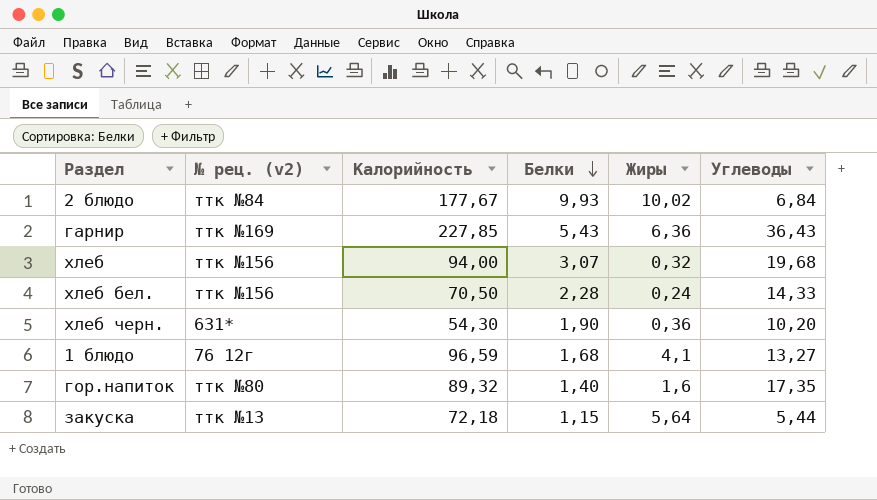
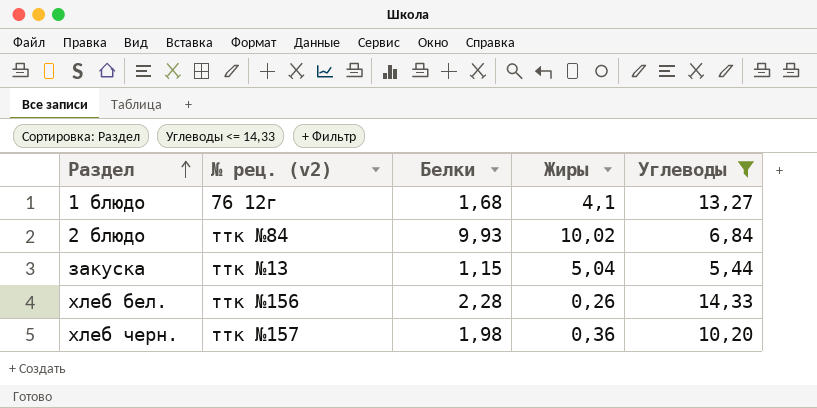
filter: none -> Углеводы <= 14,33
row order: Белки descending -> Раздел ascending
column Калорийность | position: 3 -> none
закуска | Жиры: 5,64 -> 5,04
хлеб бел. | Жиры: 0,24 -> 0,26
хлеб черн. | № рец. (v2): 631* -> ттк №157
хлеб черн. | Белки: 1,90 -> 1,98

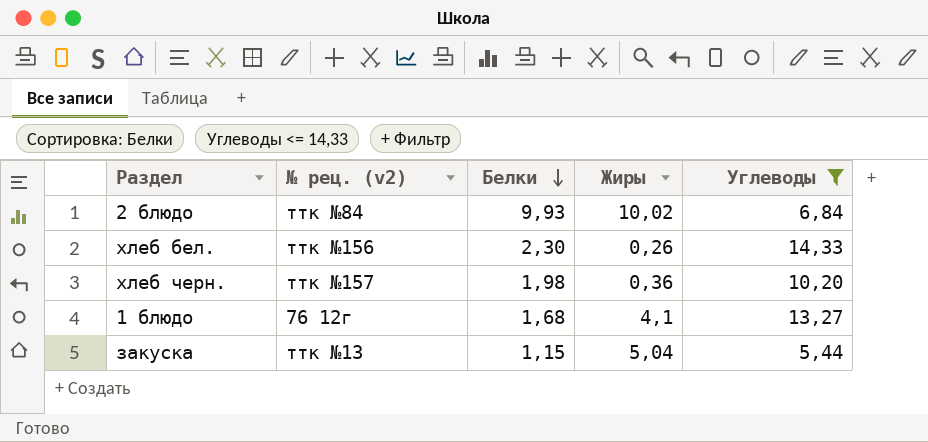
row order: Раздел ascending -> Белки descending
хлеб бел. | Белки: 2,28 -> 2,30

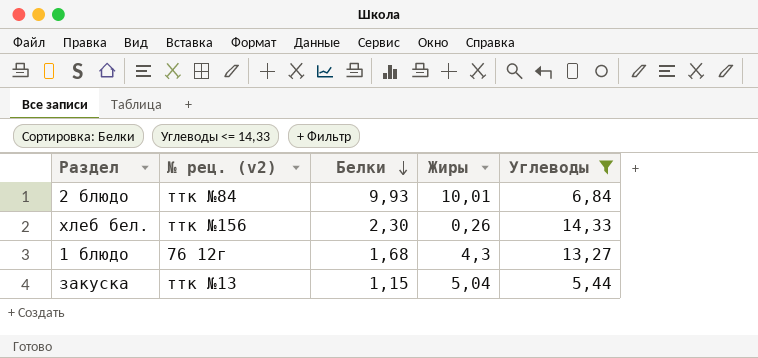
row хлеб черн.: ттк №157 | 1,98 | 0,36 | 10,20 -> none
2 блюдо | Жиры: 10,02 -> 10,01
1 блюдо | Жиры: 4,1 -> 4,3

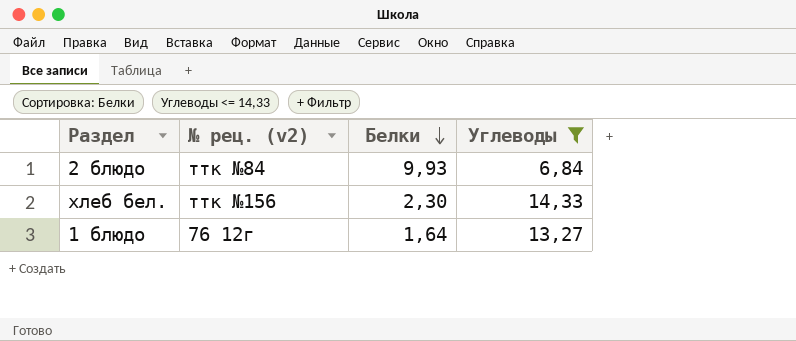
column Жиры | position: 4 -> none
row закуска: ттк №13 | 1,15 | 5,04 | 5,44 -> none
1 блюдо | Белки: 1,68 -> 1,64

